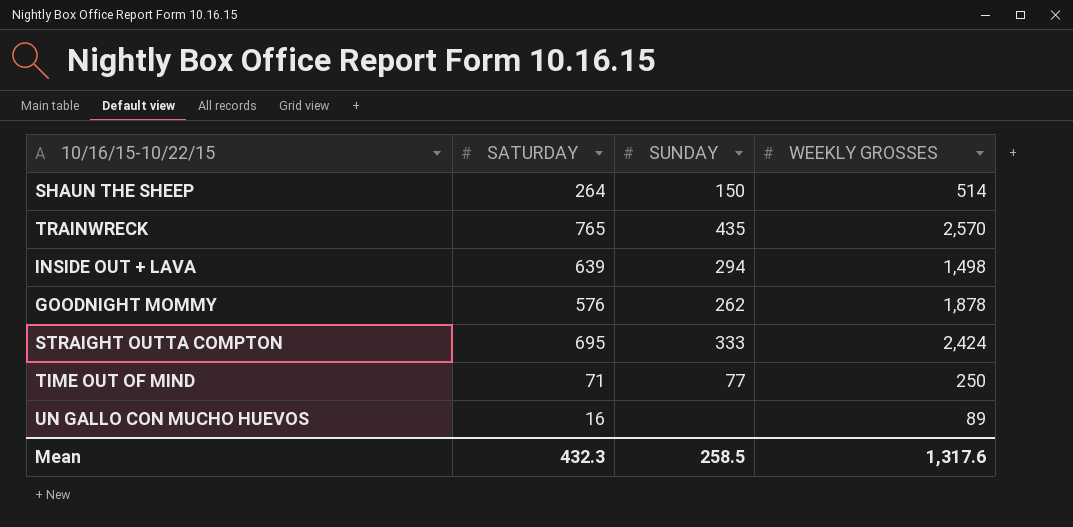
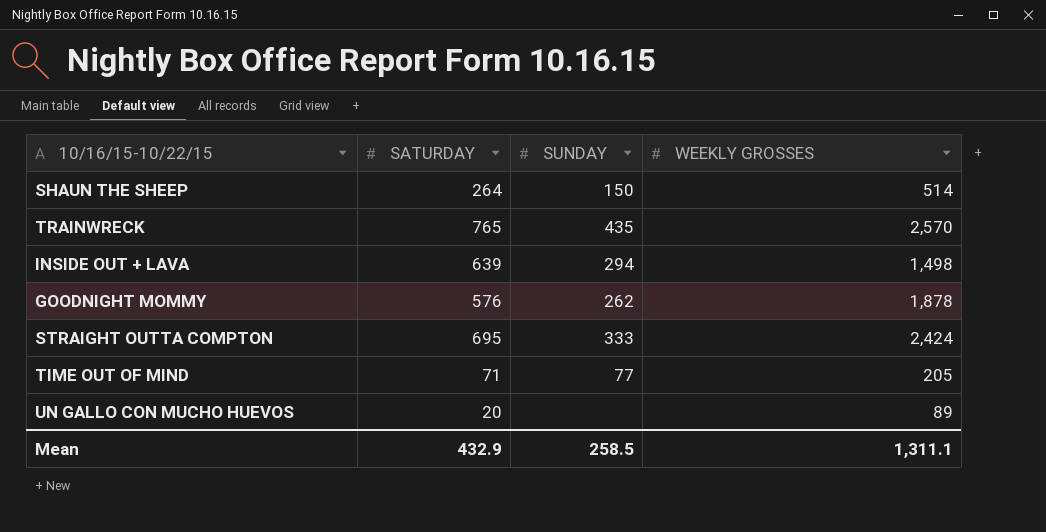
TIME OUT OF MIND | WEEKLY GROSSES: 250 -> 205
UN GALLO CON MUCHO HUEVOS | SATURDAY: 16 -> 20
Mean | SATURDAY: 432.3 -> 432.9
Mean | WEEKLY GROSSES: 1,317.6 -> 1,311.1

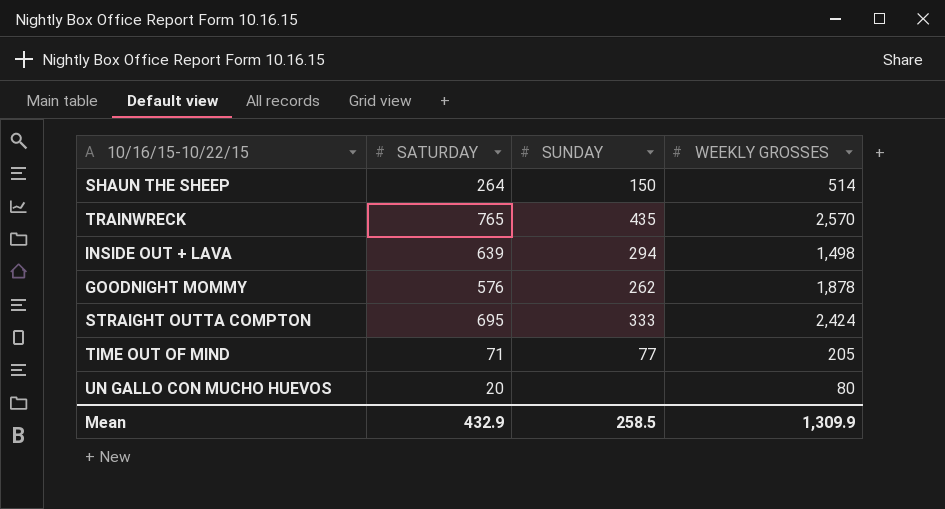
UN GALLO CON MUCHO HUEVOS | WEEKLY GROSSES: 89 -> 80
Mean | WEEKLY GROSSES: 1,311.1 -> 1,309.9

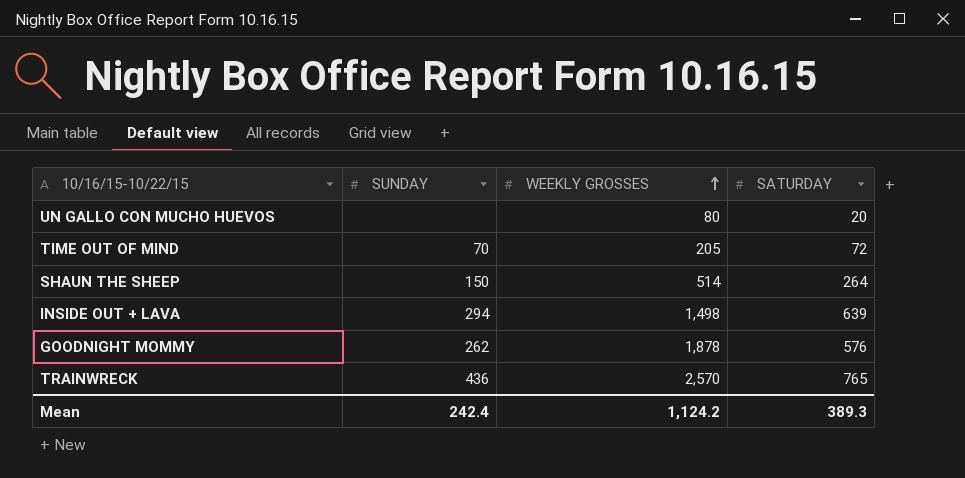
row order: none -> WEEKLY GROSSES ascending
column SATURDAY | position: 2 -> 4
row STRAIGHT OUTTA COMPTON: 695 | 333 | 2,424 -> none
TIME OUT OF MIND | SUNDAY: 77 -> 70
TIME OUT OF MIND | SATURDAY: 71 -> 72
TRAINWRECK | SUNDAY: 435 -> 436
Mean | SUNDAY: 258.5 -> 242.4
Mean | WEEKLY GROSSES: 1,309.9 -> 1,124.2
Mean | SATURDAY: 432.9 -> 389.3

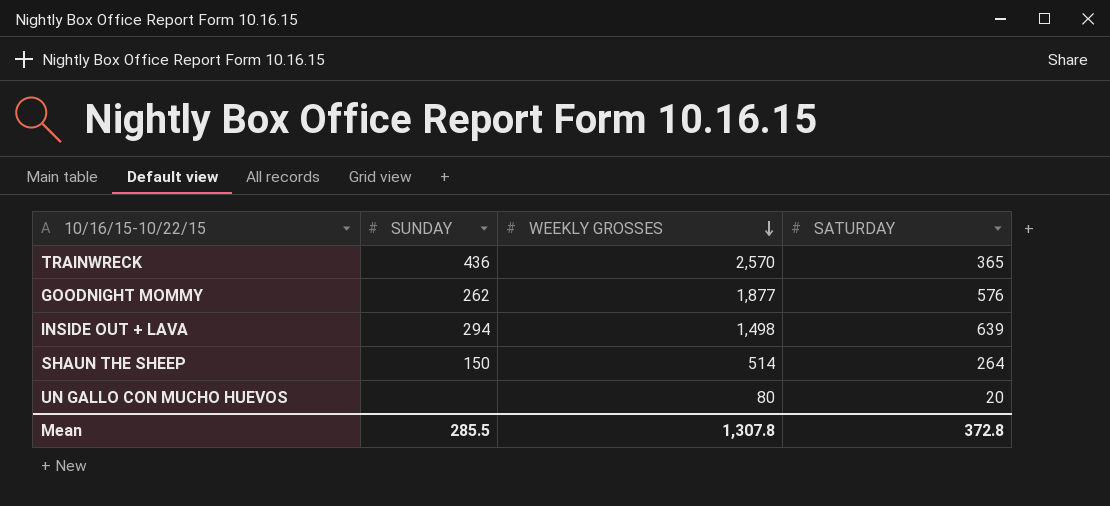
row order: WEEKLY GROSSES ascending -> WEEKLY GROSSES descending
row TIME OUT OF MIND: 70 | 205 | 72 -> none
TRAINWRECK | SATURDAY: 765 -> 365
GOODNIGHT MOMMY | WEEKLY GROSSES: 1,878 -> 1,877
Mean | SUNDAY: 242.4 -> 285.5
Mean | WEEKLY GROSSES: 1,124.2 -> 1,307.8
Mean | SATURDAY: 389.3 -> 372.8

